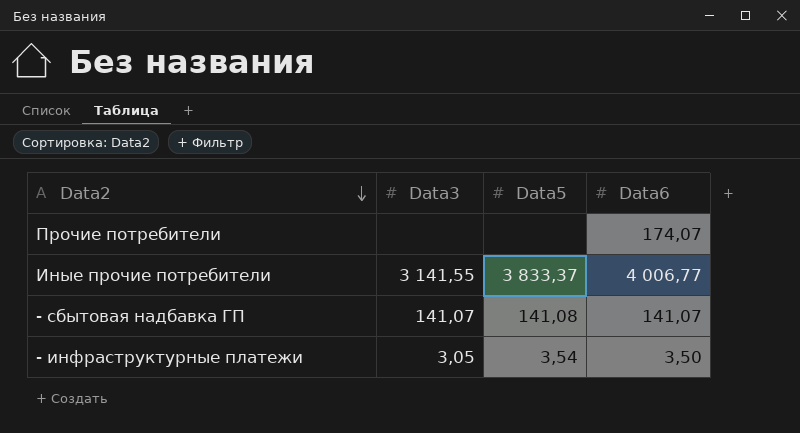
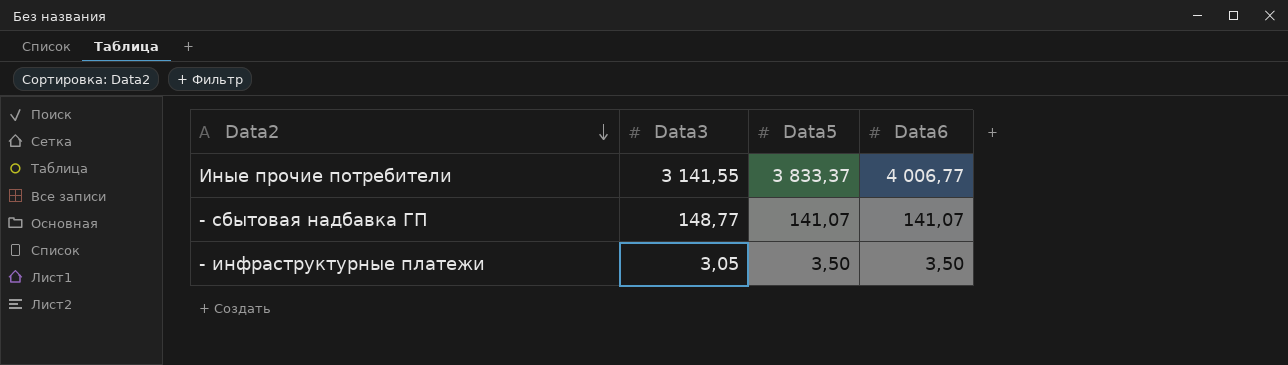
row Прочие потребители: none | none | 174,07 -> none
- сбытовая надбавка ГП | Data3: 141,07 -> 148,77
- сбытовая надбавка ГП | Data5: 141,08 -> 141,07
- инфраструктурные платежи | Data5: 3,54 -> 3,50

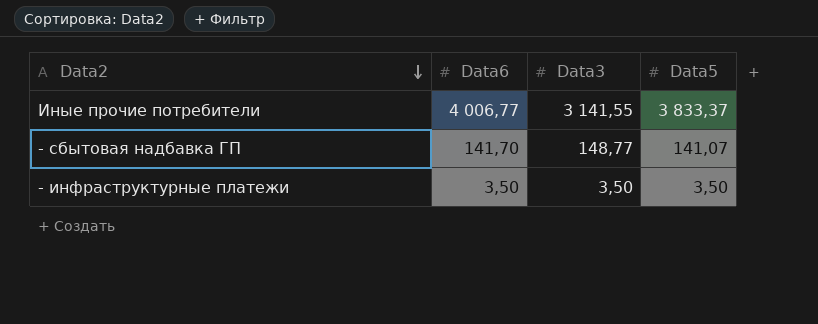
column Data6 | position: 4 -> 2
- сбытовая надбавка ГП | Data6: 141,07 -> 141,70
- инфраструктурные платежи | Data3: 3,05 -> 3,50

